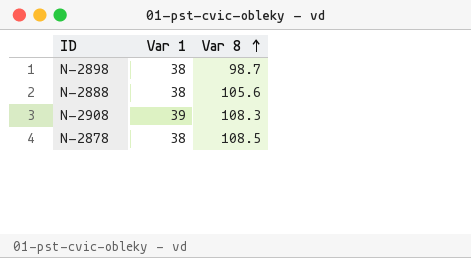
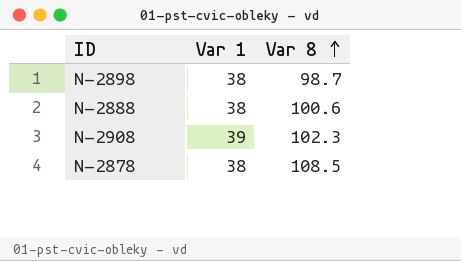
N-2888 | Var 8: 105.6 -> 100.6
N-2908 | Var 8: 108.3 -> 102.3

